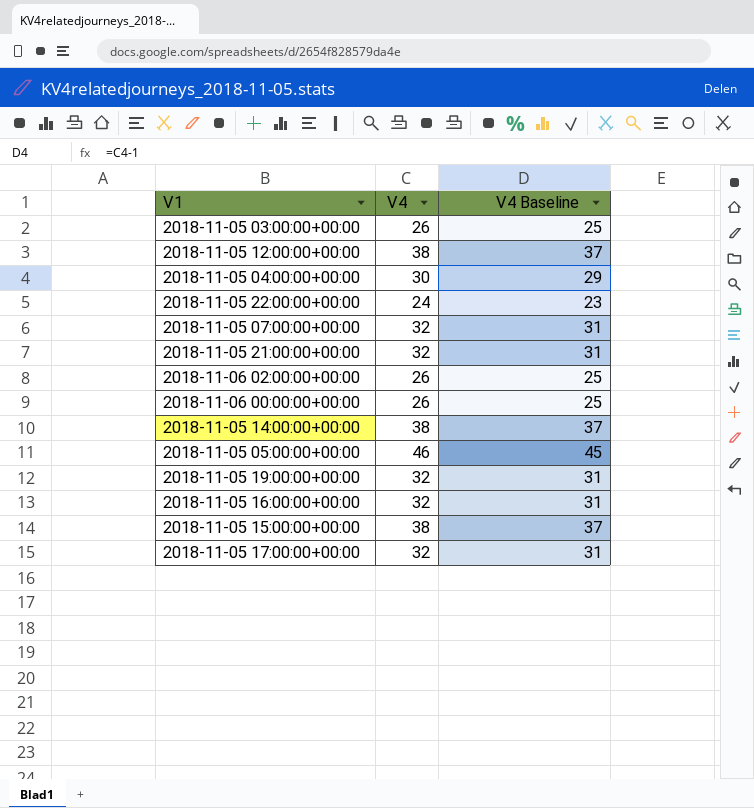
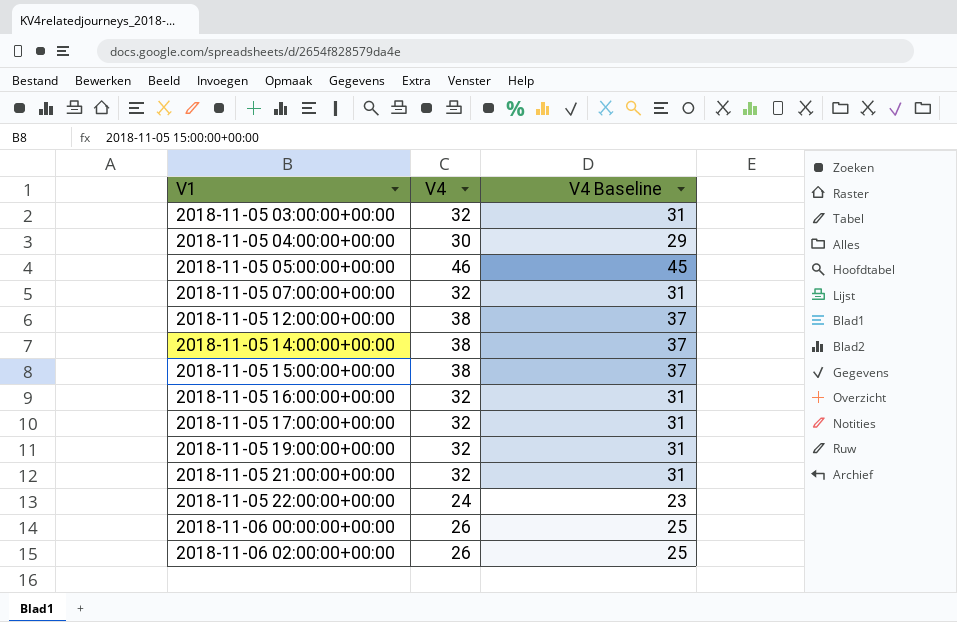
row order: none -> V1 ascending
2018-11-05 03:00:00+00:00 | V4: 26 -> 32
2018-11-05 03:00:00+00:00 | V4 Baseline: 25 -> 31

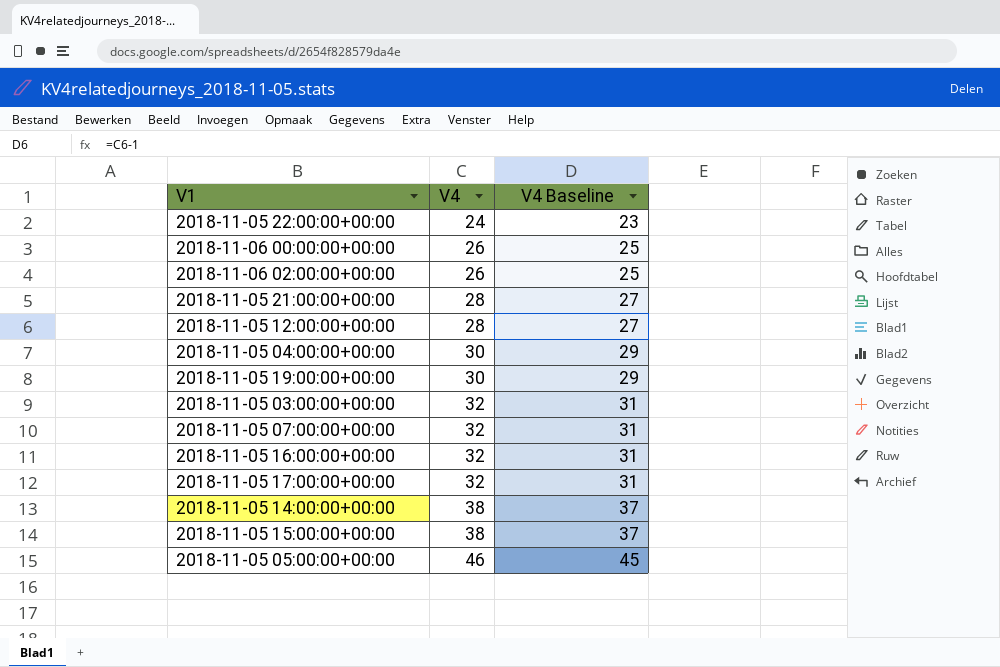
row order: V1 ascending -> V4 ascending
2018-11-05 21:00:00+00:00 | V4: 32 -> 28
2018-11-05 21:00:00+00:00 | V4 Baseline: 31 -> 27
2018-11-05 12:00:00+00:00 | V4: 38 -> 28
2018-11-05 12:00:00+00:00 | V4 Baseline: 37 -> 27
2018-11-05 19:00:00+00:00 | V4: 32 -> 30
2018-11-05 19:00:00+00:00 | V4 Baseline: 31 -> 29

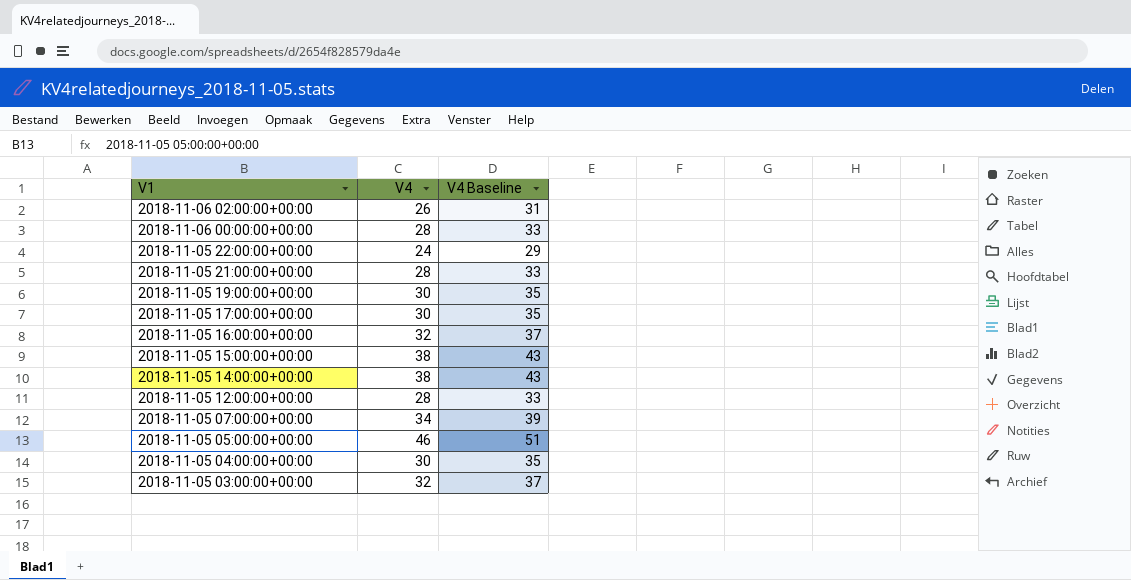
row order: V4 ascending -> V1 descending
column V4 Baseline | formula: [V4] - 1 -> [V4] + 5
2018-11-06 00:00:00+00:00 | V4: 26 -> 28
2018-11-05 17:00:00+00:00 | V4: 32 -> 30
2018-11-05 07:00:00+00:00 | V4: 32 -> 34

